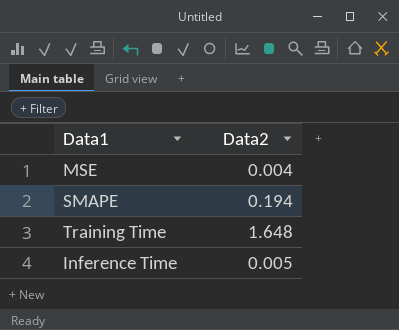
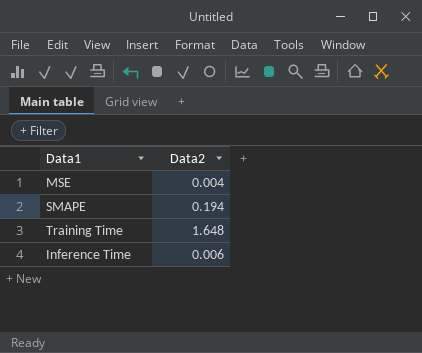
Inference Time | Data2: 0.005 -> 0.006

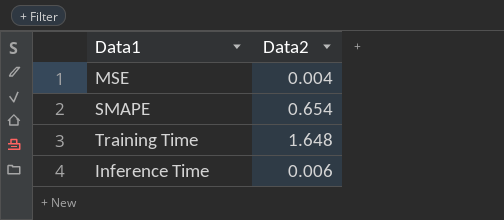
SMAPE | Data2: 0.194 -> 0.654

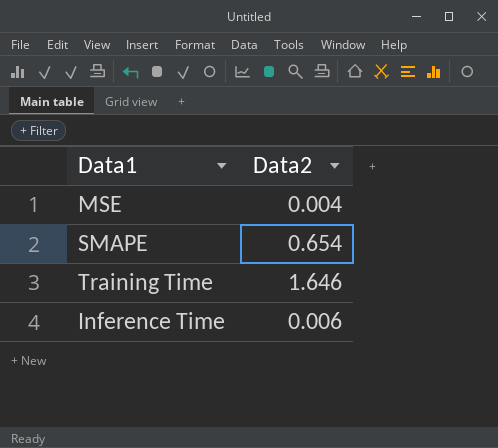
Training Time | Data2: 1.648 -> 1.646

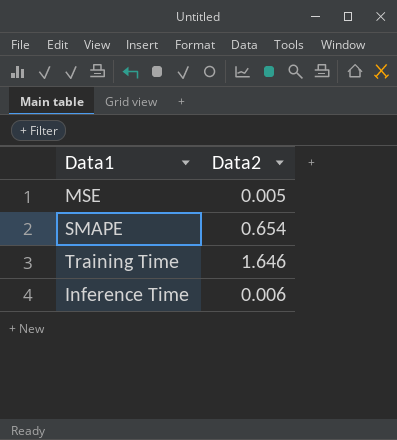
MSE | Data2: 0.004 -> 0.005

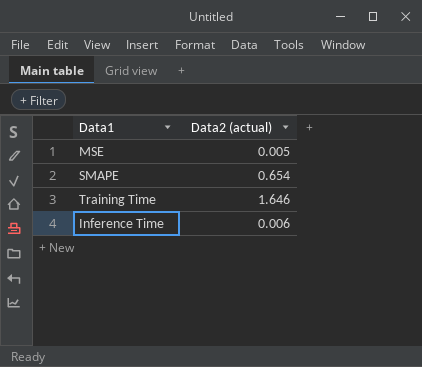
column name: Data2 -> Data2 (actual)

